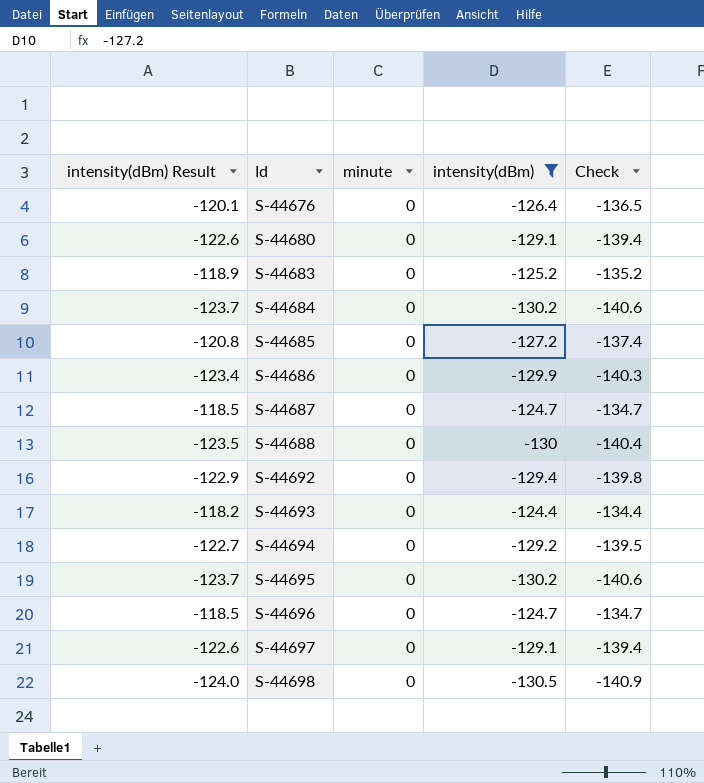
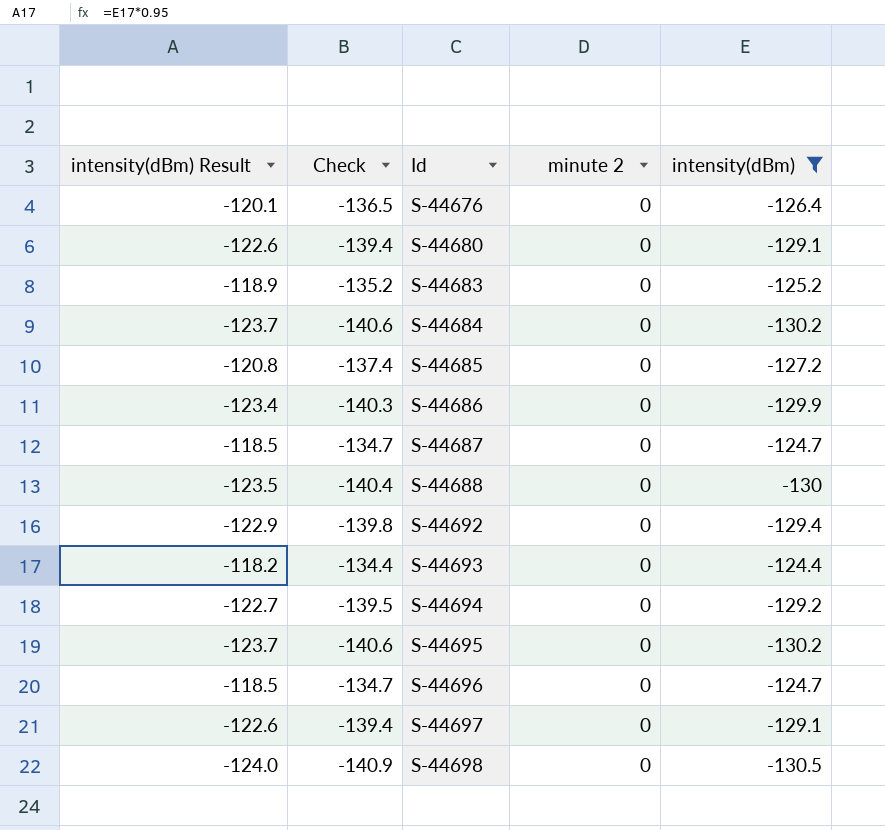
column Check | position: 5 -> 2
column name: minute -> minute 2

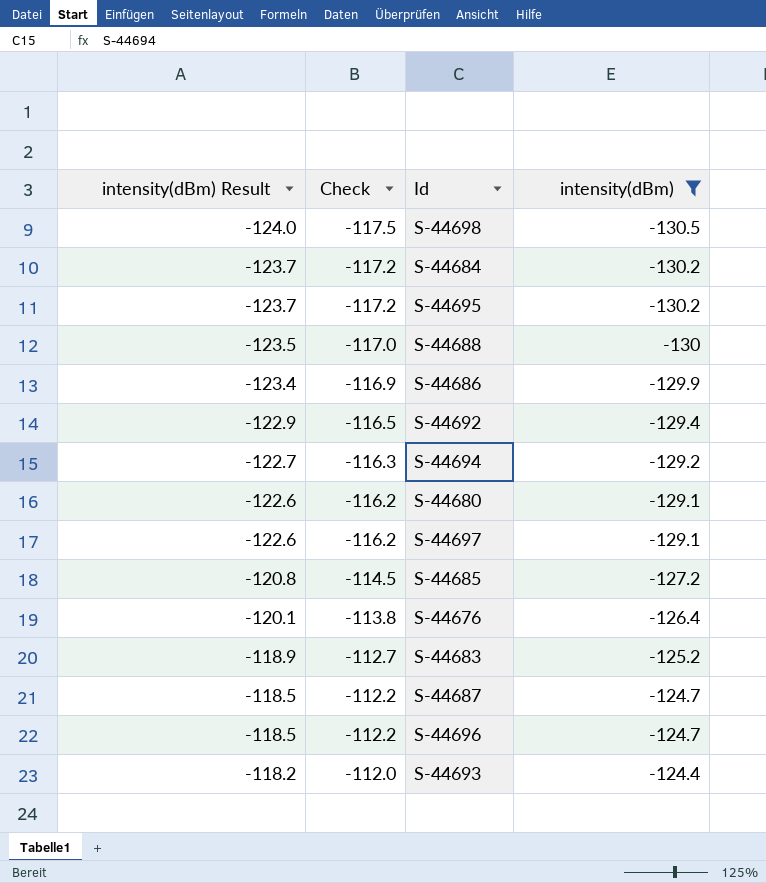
row order: Id ascending -> intensity(dBm) Result ascending
column minute 2 | position: 4 -> none
column Check | formula: [intensity(dBm)] * 1.08 -> [intensity(dBm)] * 0.9

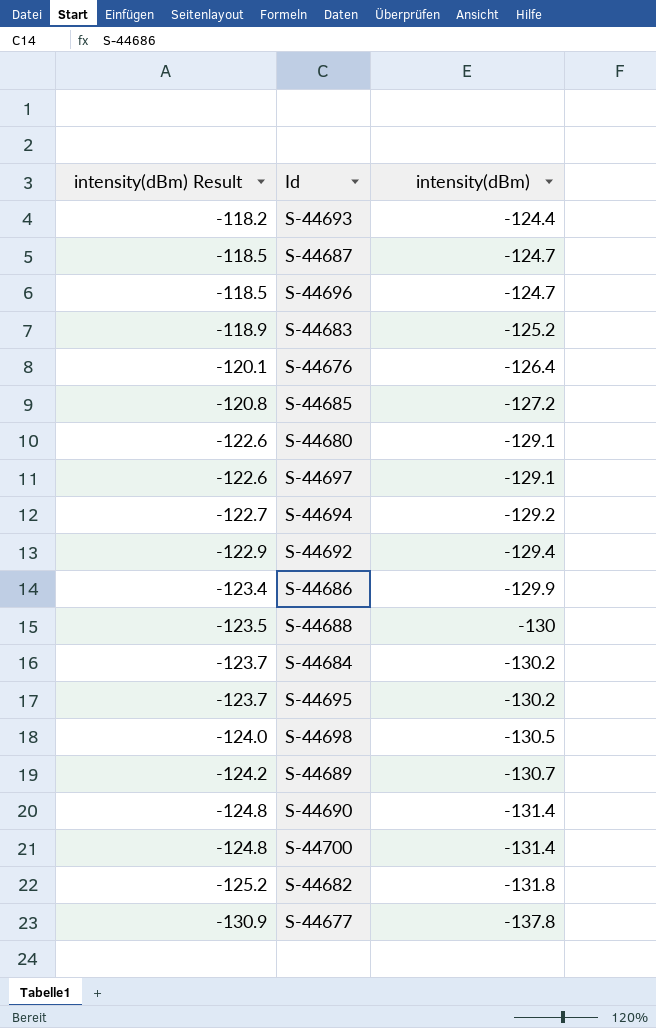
filter: intensity(dBm) >= -130.5 -> none
row order: intensity(dBm) Result ascending -> intensity(dBm) Result descending
column Check | formula: [intensity(dBm)] * 0.9 -> none

